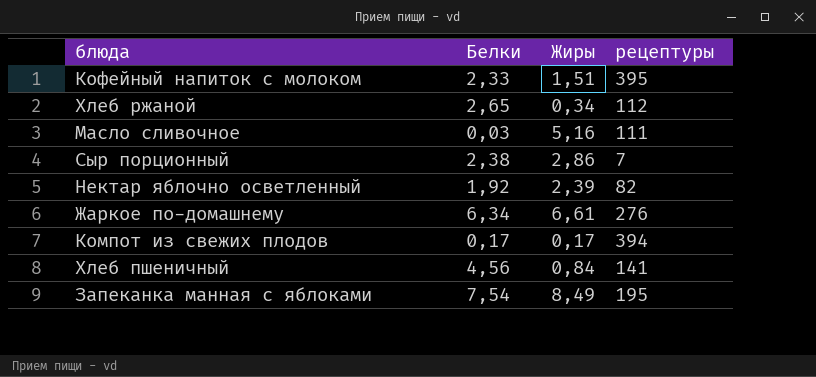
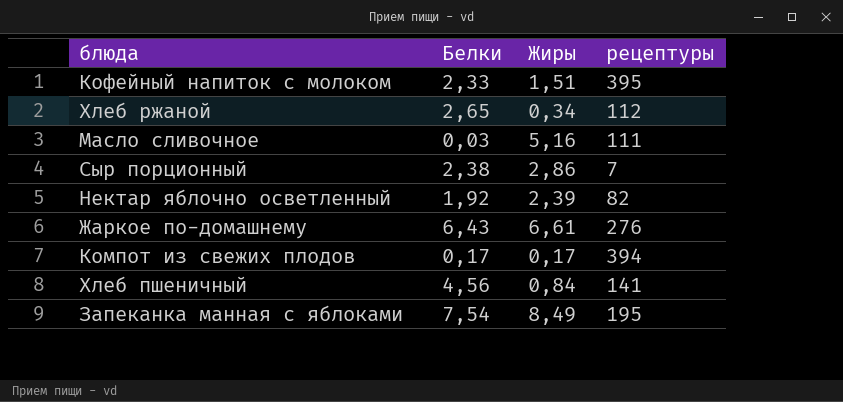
Жаркое по-домашнему | Белки: 6,34 -> 6,43

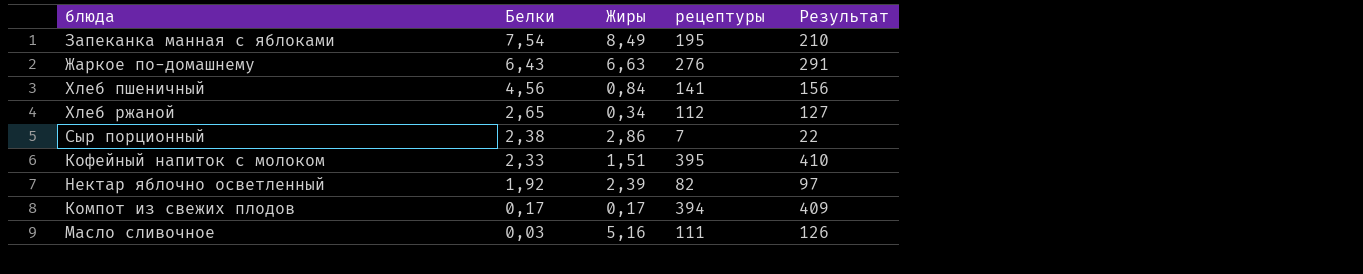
row order: none -> Белки descending
column Результат | formula: none -> [рецептуры] + 15
Жаркое по-домашнему | Жиры: 6,61 -> 6,63

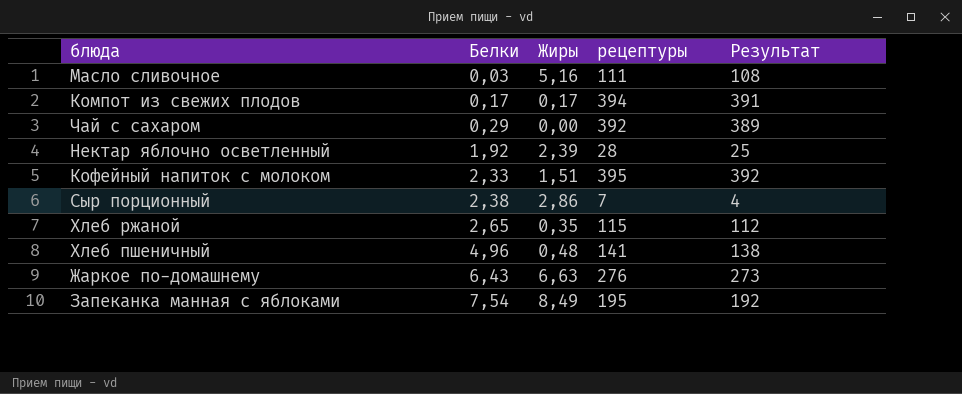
row order: Белки descending -> Белки ascending
column Результат | formula: [рецептуры] + 15 -> [рецептуры] - 3
row Чай с сахаром: none -> 0,29 | 0,00 | 392 | 389
Нектар яблочно осветленный | рецептуры: 82 -> 28
Хлеб ржаной | Жиры: 0,34 -> 0,35
Хлеб ржаной | рецептуры: 112 -> 115
Хлеб пшеничный | Белки: 4,56 -> 4,96
Хлеб пшеничный | Жиры: 0,84 -> 0,48

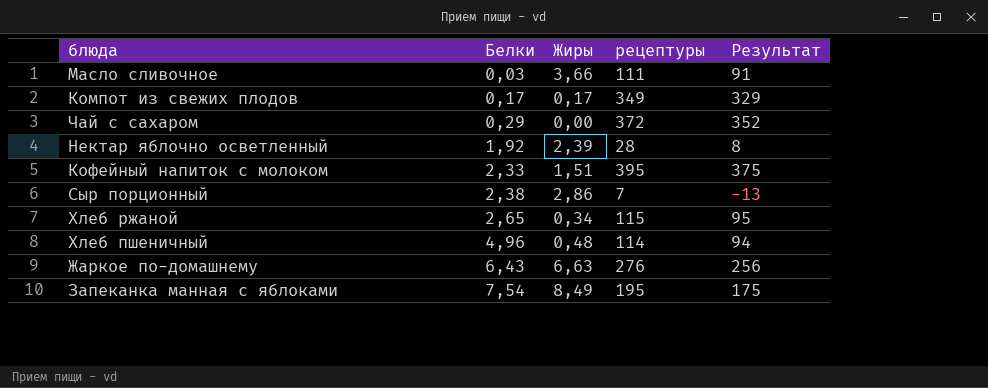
column Результат | formula: [рецептуры] - 3 -> [рецептуры] - 20
Масло сливочное | Жиры: 5,16 -> 3,66
Компот из свежих плодов | рецептуры: 394 -> 349
Чай с сахаром | рецептуры: 392 -> 372
Хлеб ржаной | Жиры: 0,35 -> 0,34
Хлеб пшеничный | рецептуры: 141 -> 114

